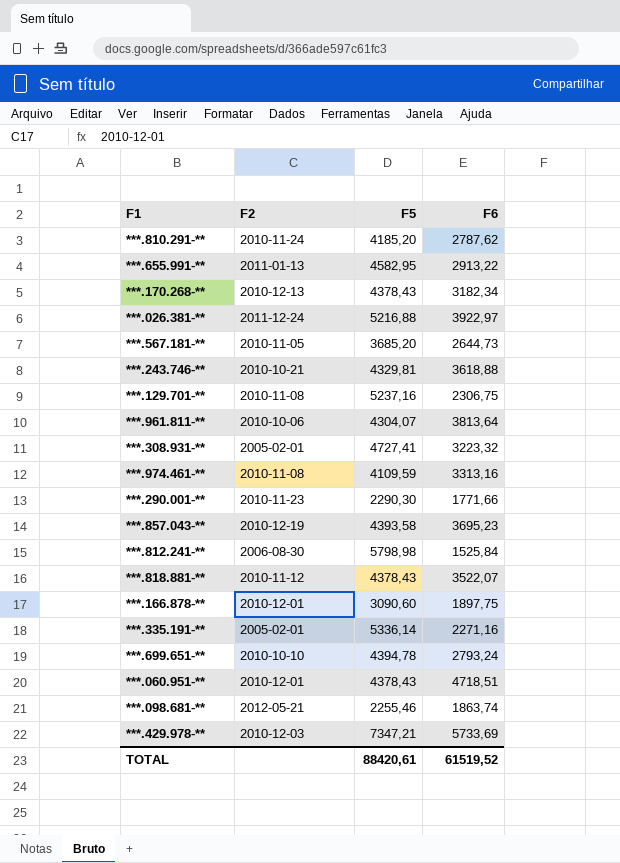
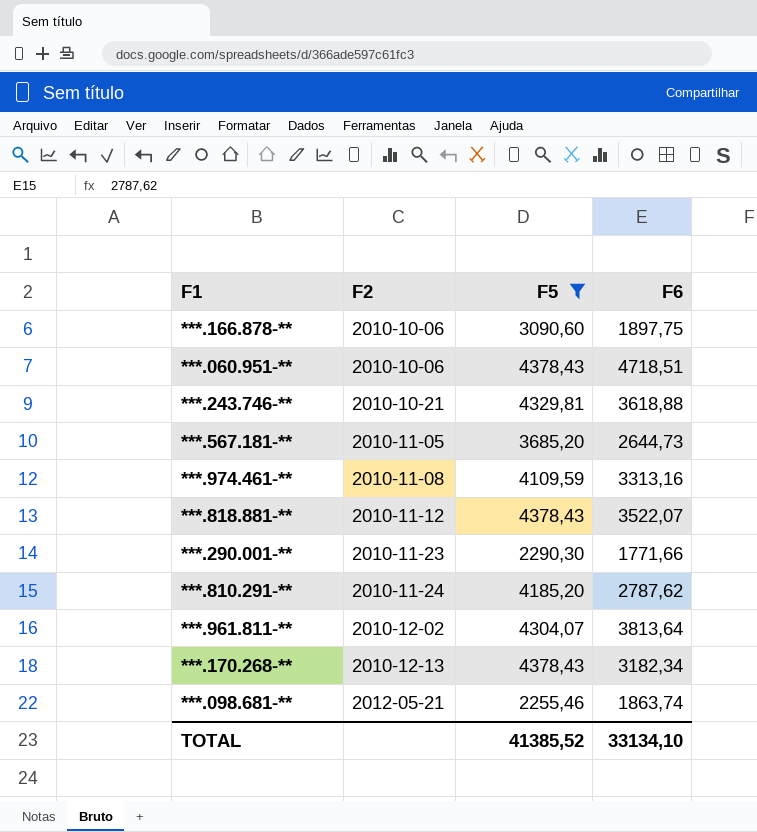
filter: none -> F5 <= 4378,43
row order: none -> F2 ascending
***.166.878-** | F2: 2010-12-01 -> 2010-10-06
***.060.951-** | F2: 2010-12-01 -> 2010-10-06
***.961.811-** | F2: 2010-10-06 -> 2010-12-02
TOTAL | F5: 88420,61 -> 41385,52
TOTAL | F6: 61519,52 -> 33134,10

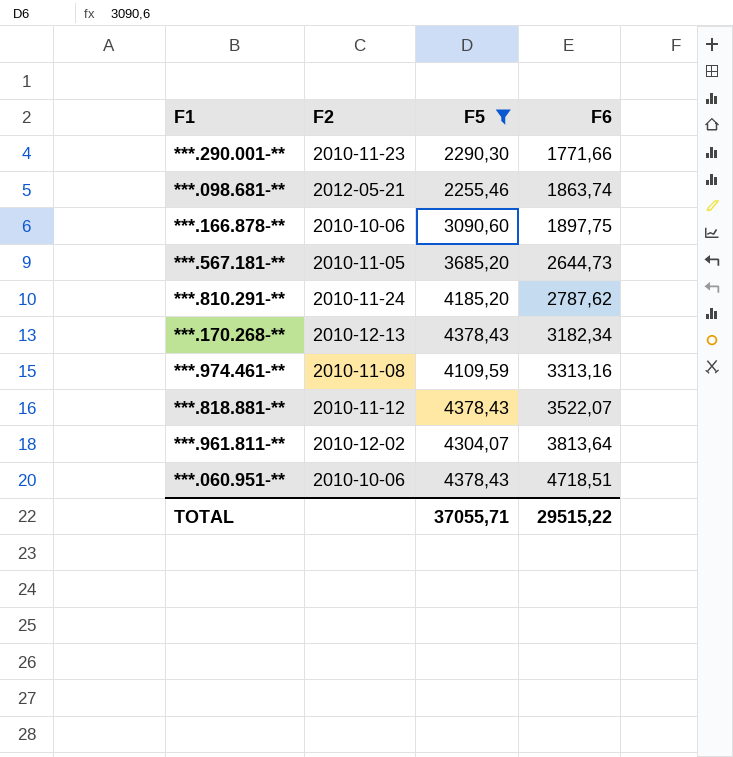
row order: F2 ascending -> F6 ascending
row ***.243.746-**: 2010-10-21 | 4329,81 | 3618,88 -> none
TOTAL | F5: 41385,52 -> 37055,71
TOTAL | F6: 33134,10 -> 29515,22

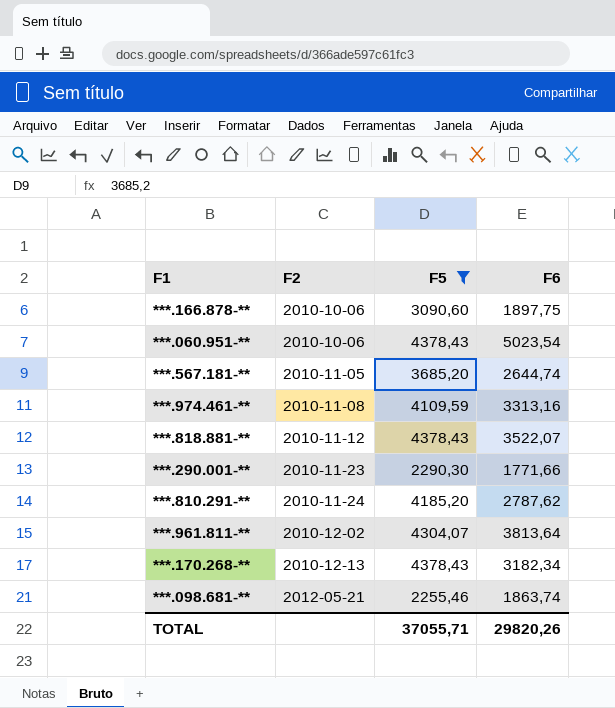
row order: F6 ascending -> F2 ascending
***.060.951-** | F6: 4718,51 -> 5023,54
***.567.181-** | F6: 2644,73 -> 2644,74
TOTAL | F6: 29515,22 -> 29820,26

